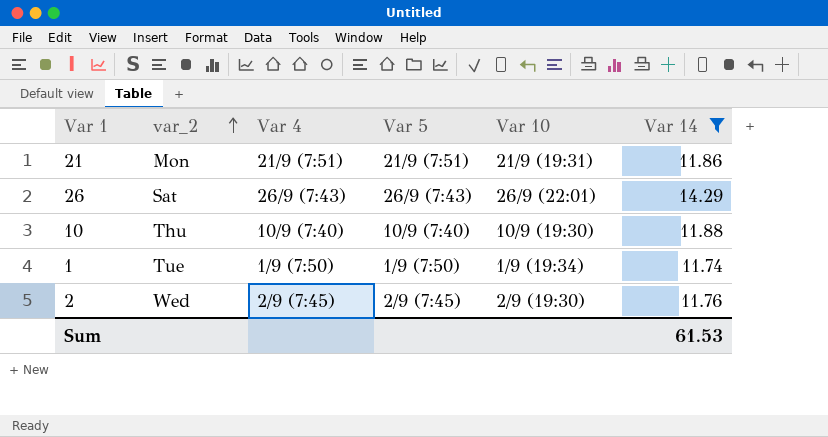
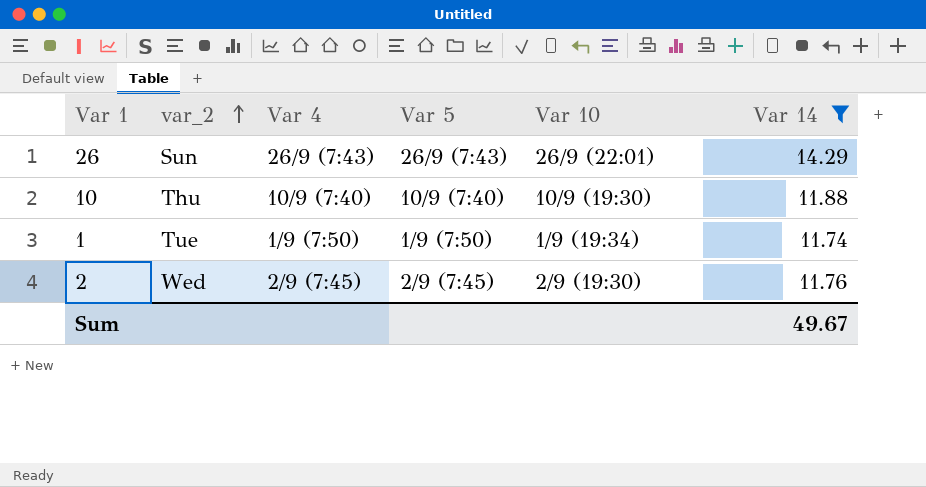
row 21: Mon | 21/9 (7:51) | 21/9 (7:51) | 21/9 (19:31) | 11.86 -> none
26 | var_2: Sat -> Sun
Sum | Var 14: 61.53 -> 49.67

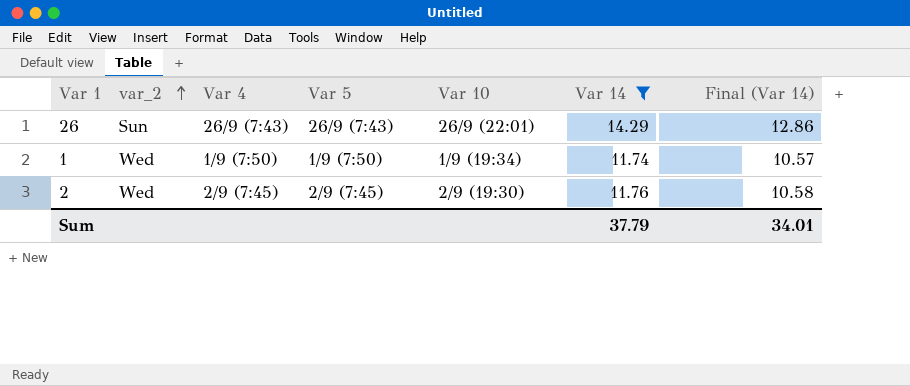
column Final (Var 14) | formula: none -> [Var 14] * 0.9
row 10: Thu | 10/9 (7:40) | 10/9 (7:40) | 10/9 (19:30) | 11.88 -> none
1 | var_2: Tue -> Wed
Sum | Var 14: 49.67 -> 37.79

